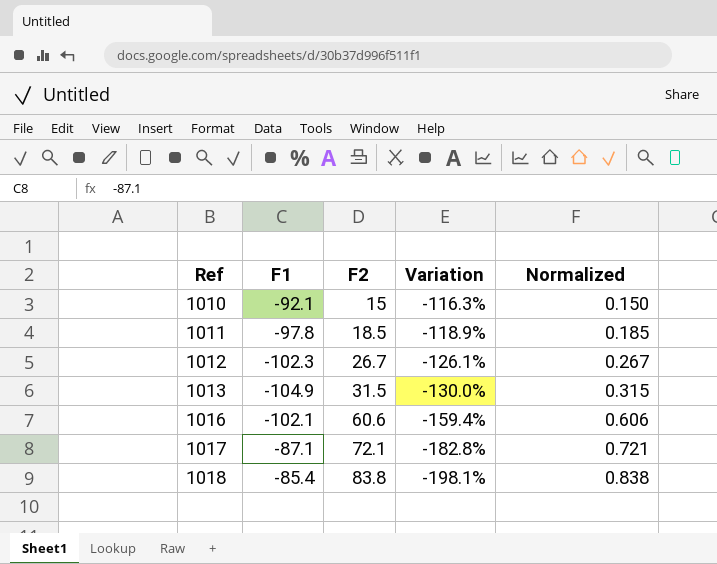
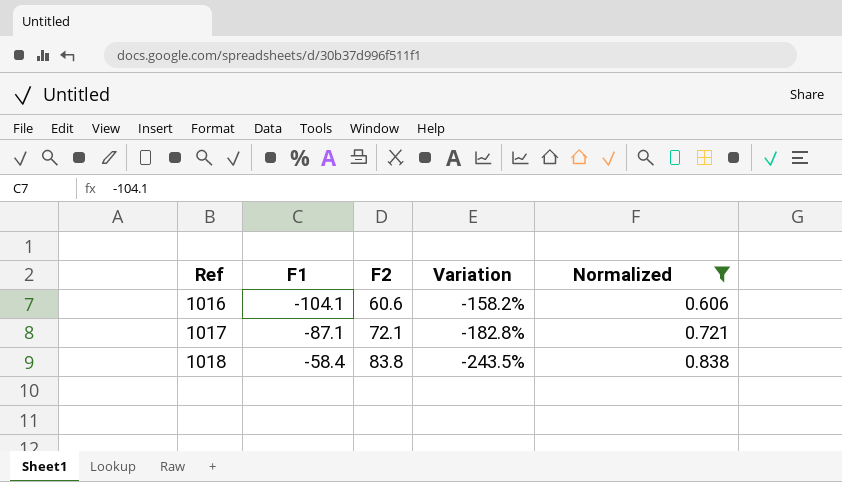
filter: none -> Normalized >= 0.606
1016 | F1: -102.1 -> -104.1
1016 | Variation: -159.4% -> -158.2%
1018 | F1: -85.4 -> -58.4
1018 | Variation: -198.1% -> -243.5%

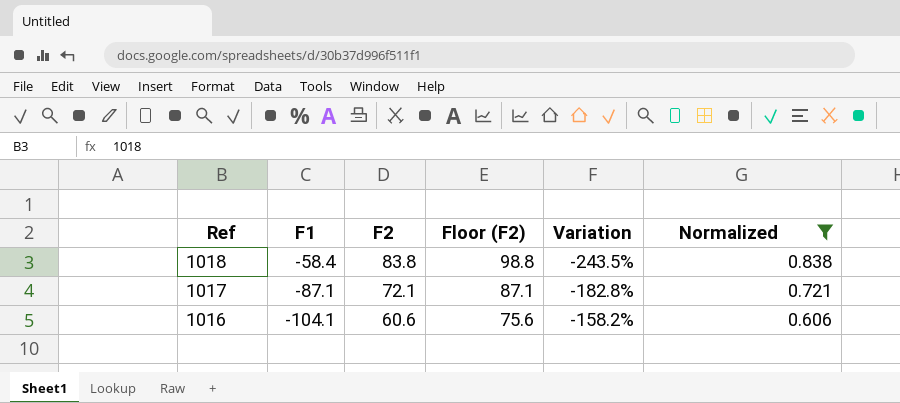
row order: Ref ascending -> Ref descending
column Floor (F2) | formula: none -> [F2] + 15

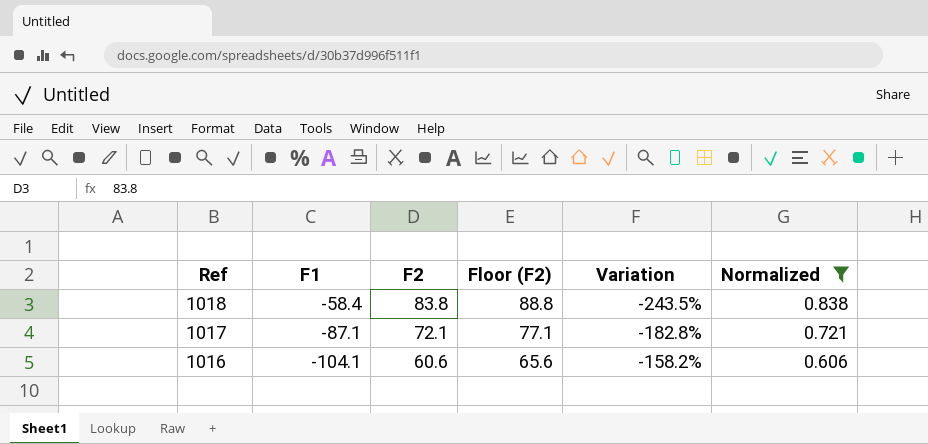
column Floor (F2) | formula: [F2] + 15 -> [F2] + 5

